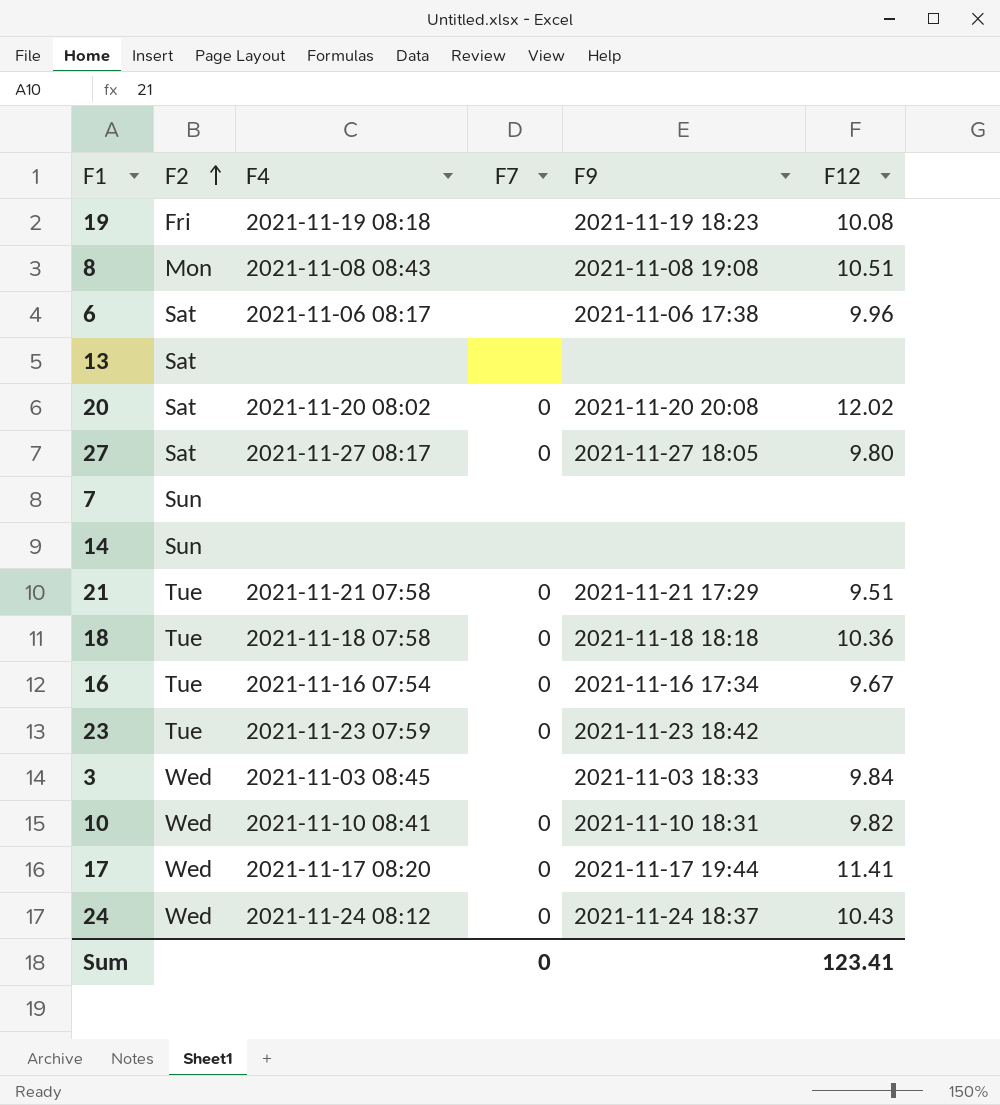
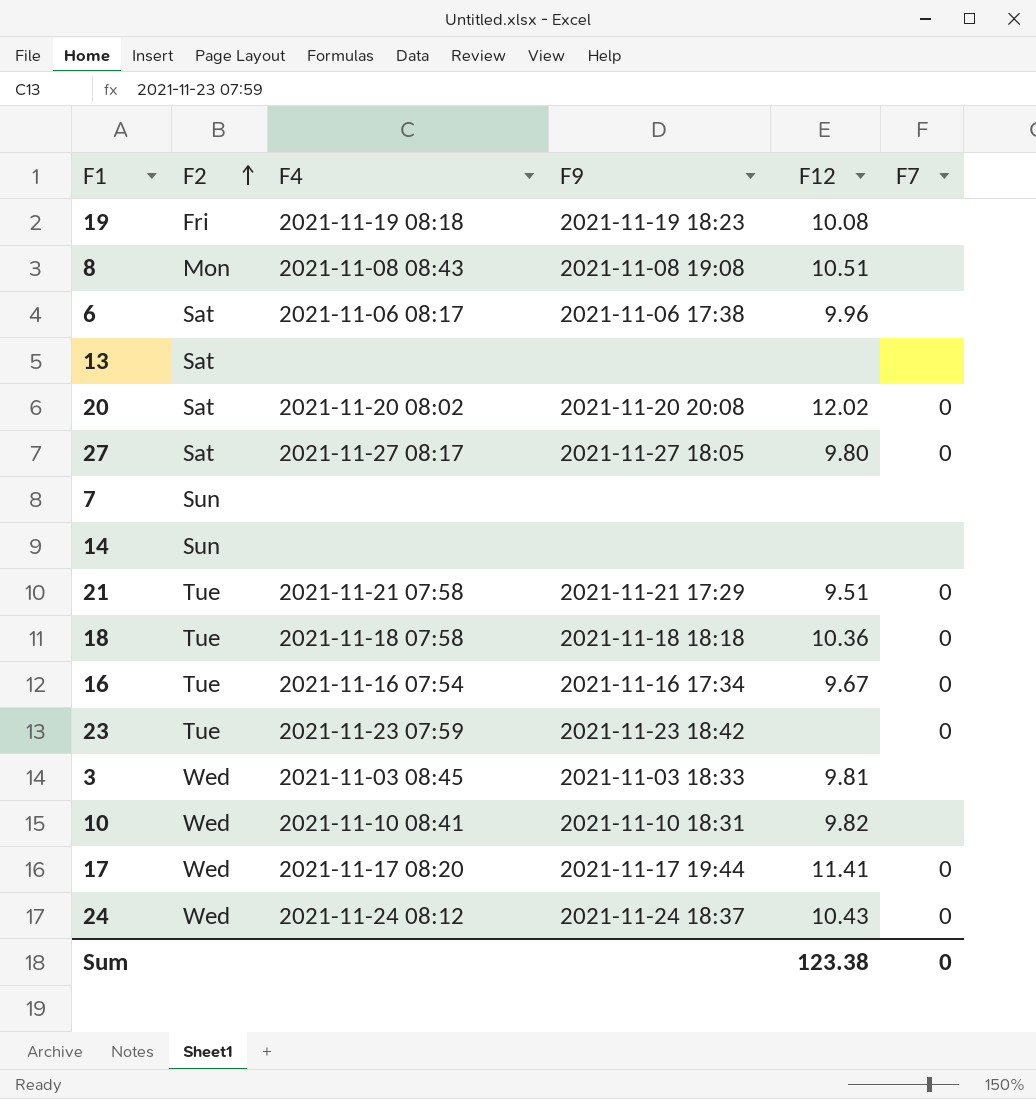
column F7 | position: 4 -> 6
3 | F12: 9.84 -> 9.81
10 | F7: 0 -> none
Sum | F12: 123.41 -> 123.38

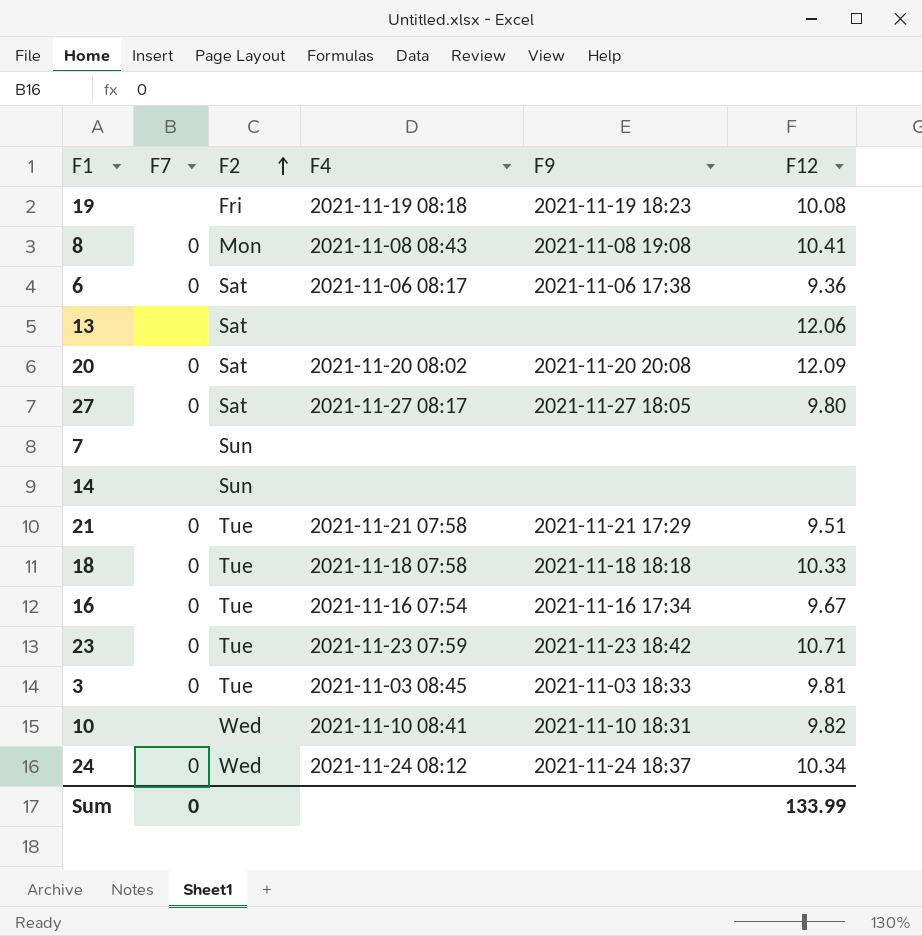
column F7 | position: 6 -> 2
row 17: Wed | 2021-11-17 08:20 | 2021-11-17 19:44 | 11.41 | 0 -> none
8 | F7: none -> 0
8 | F12: 10.51 -> 10.41
6 | F7: none -> 0
6 | F12: 9.96 -> 9.36
13 | F12: none -> 12.06
20 | F12: 12.02 -> 12.09
18 | F12: 10.36 -> 10.33
23 | F12: none -> 10.71
3 | F7: none -> 0
3 | F2: Wed -> Tue
24 | F12: 10.43 -> 10.34
Sum | F12: 123.38 -> 133.99

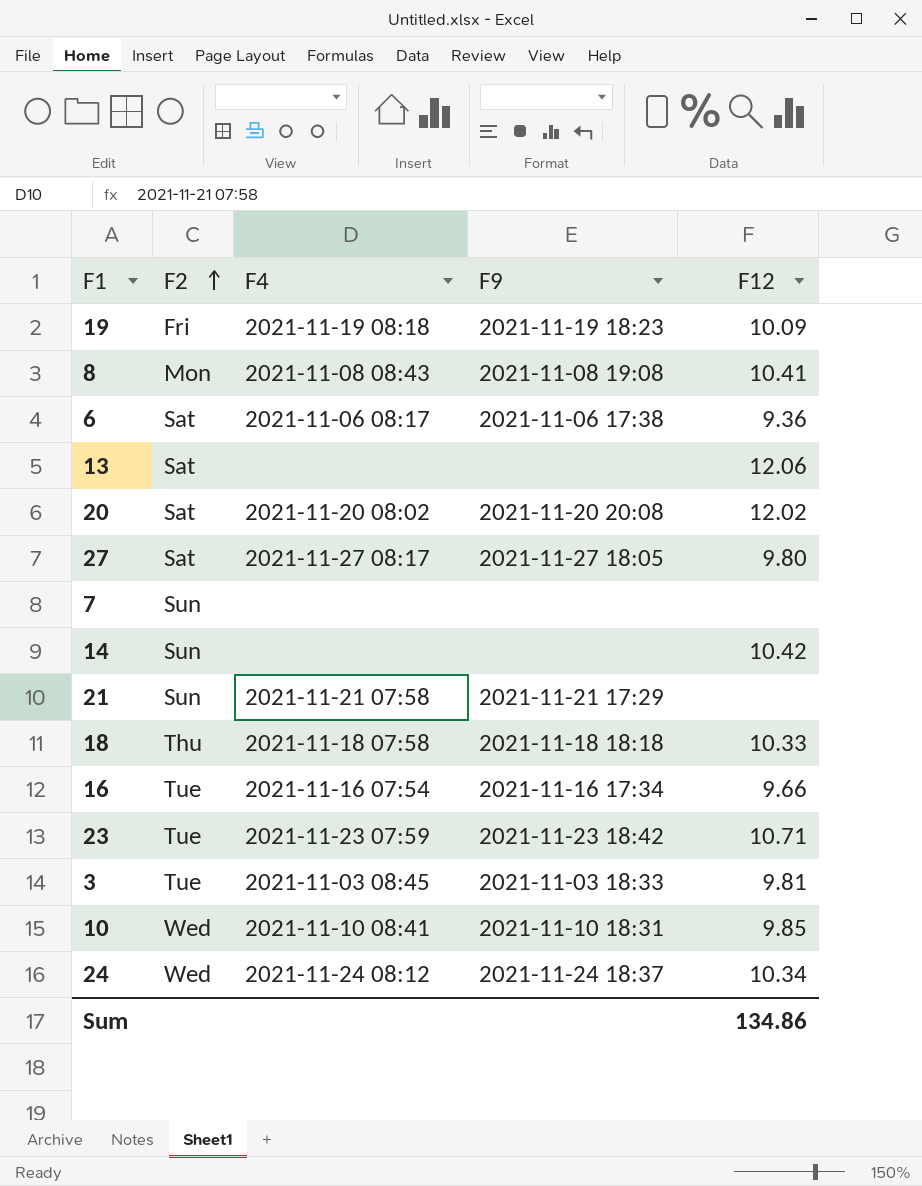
column F7 | position: 2 -> none
19 | F12: 10.08 -> 10.09
20 | F12: 12.09 -> 12.02
14 | F12: none -> 10.42
21 | F2: Tue -> Sun
21 | F12: 9.51 -> none
18 | F2: Tue -> Thu
16 | F12: 9.67 -> 9.66
10 | F12: 9.82 -> 9.85
Sum | F12: 133.99 -> 134.86

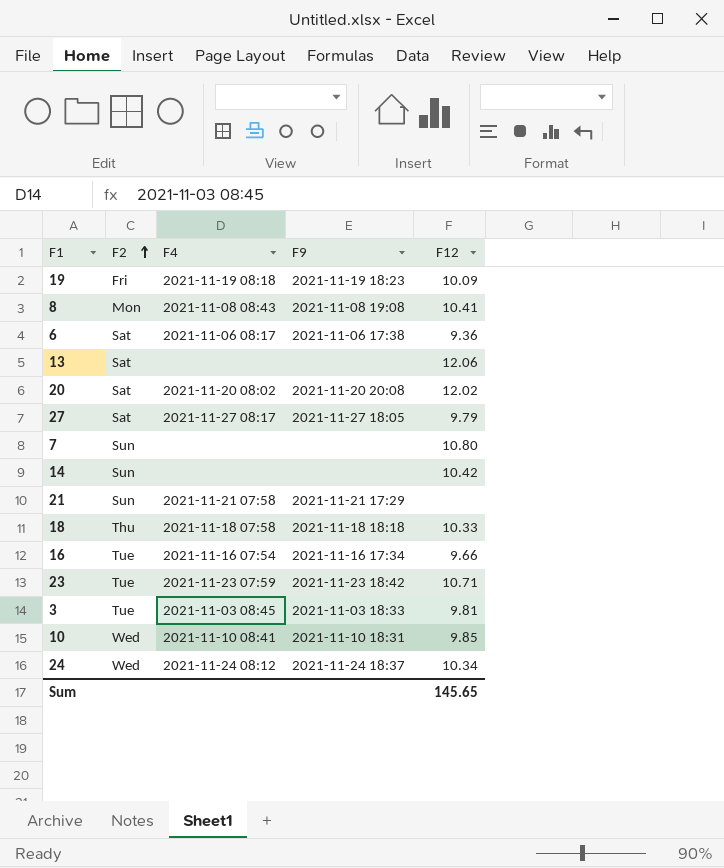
27 | F12: 9.80 -> 9.79
7 | F12: none -> 10.80
Sum | F12: 134.86 -> 145.65

